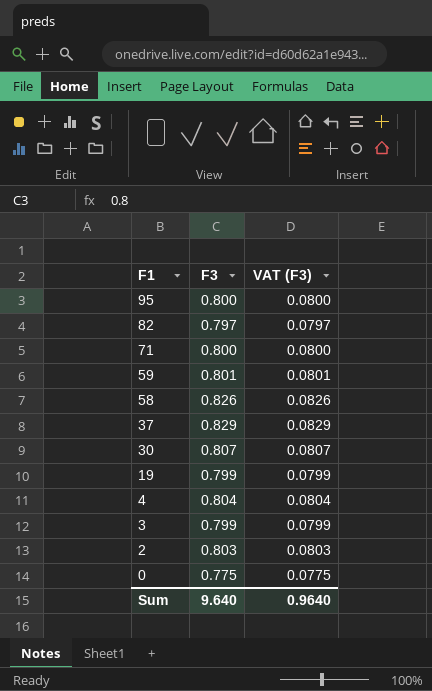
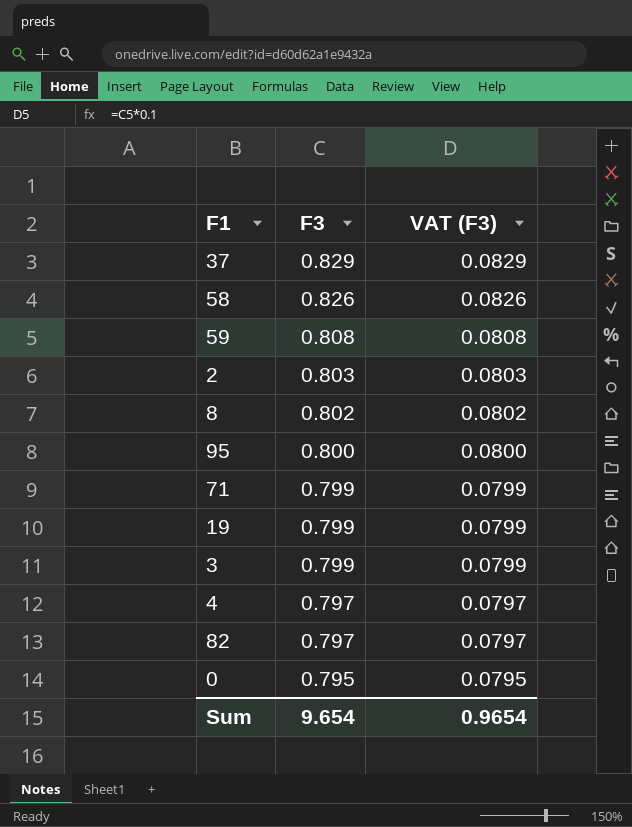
row order: F1 descending -> F3 descending
row 30: 0.807 | 0.0807 -> none
59 | F3: 0.801 -> 0.808
59 | VAT (F3): 0.0801 -> 0.0808
row 8: none -> 0.802 | 0.0802
71 | F3: 0.800 -> 0.799
71 | VAT (F3): 0.0800 -> 0.0799
4 | F3: 0.804 -> 0.797
4 | VAT (F3): 0.0804 -> 0.0797
0 | F3: 0.775 -> 0.795
0 | VAT (F3): 0.0775 -> 0.0795
Sum | F3: 9.640 -> 9.654
Sum | VAT (F3): 0.9640 -> 0.9654

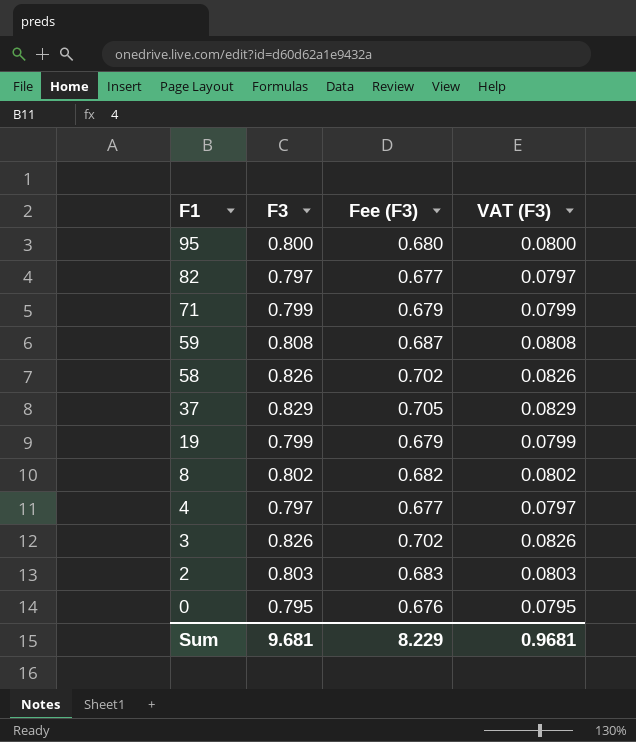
row order: F3 descending -> F1 descending
column Fee (F3) | formula: none -> [F3] * 0.85
3 | F3: 0.799 -> 0.826
3 | VAT (F3): 0.0799 -> 0.0826
Sum | F3: 9.654 -> 9.681
Sum | VAT (F3): 0.9654 -> 0.9681

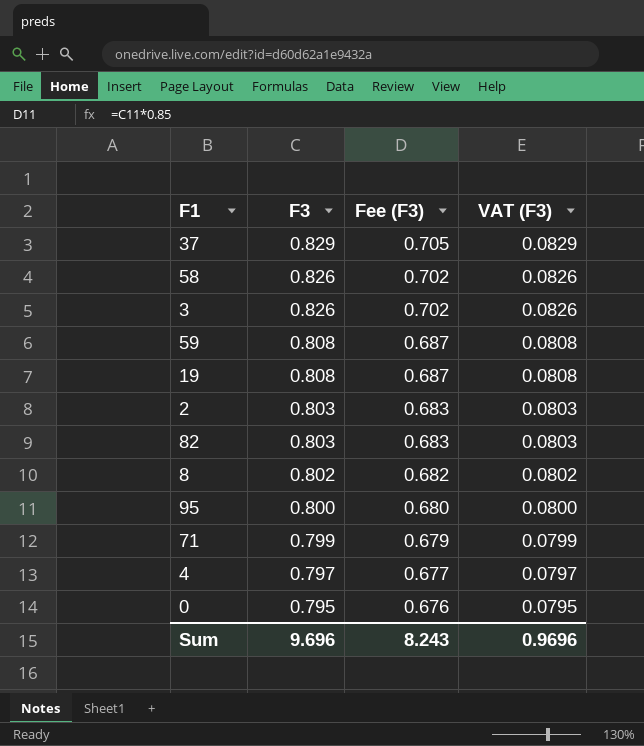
row order: F1 descending -> F3 descending
19 | F3: 0.799 -> 0.808
19 | Fee (F3): 0.679 -> 0.687
19 | VAT (F3): 0.0799 -> 0.0808
82 | F3: 0.797 -> 0.803
82 | Fee (F3): 0.677 -> 0.683
82 | VAT (F3): 0.0797 -> 0.0803
Sum | F3: 9.681 -> 9.696
Sum | Fee (F3): 8.229 -> 8.243
Sum | VAT (F3): 0.9681 -> 0.9696

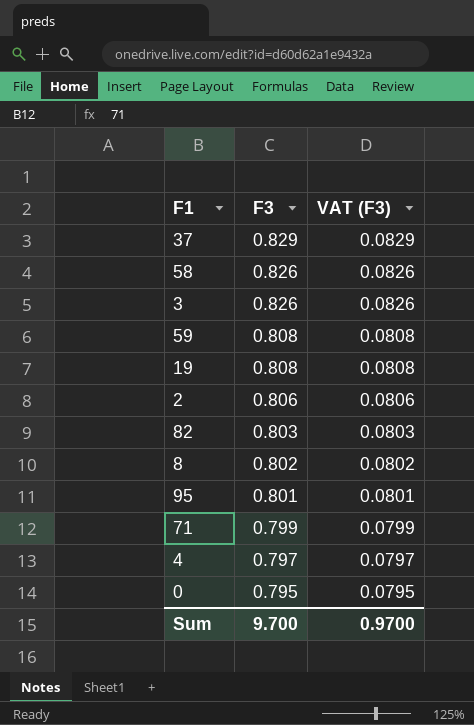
column Fee (F3) | formula: [F3] * 0.85 -> none
2 | F3: 0.803 -> 0.806
2 | VAT (F3): 0.0803 -> 0.0806
95 | F3: 0.800 -> 0.801
95 | VAT (F3): 0.0800 -> 0.0801
Sum | F3: 9.696 -> 9.700
Sum | VAT (F3): 0.9696 -> 0.9700

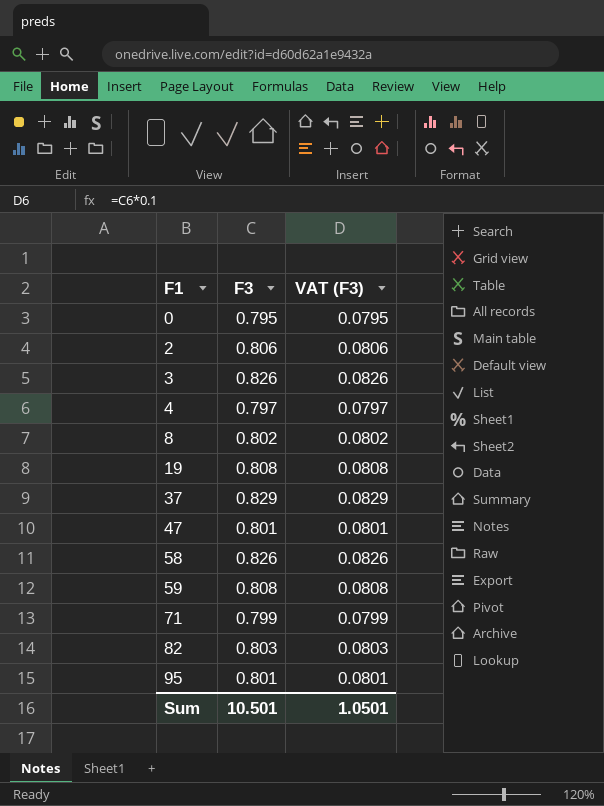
row order: F3 descending -> F1 ascending
row 47: none -> 0.801 | 0.0801
Sum | F3: 9.700 -> 10.501
Sum | VAT (F3): 0.9700 -> 1.0501

